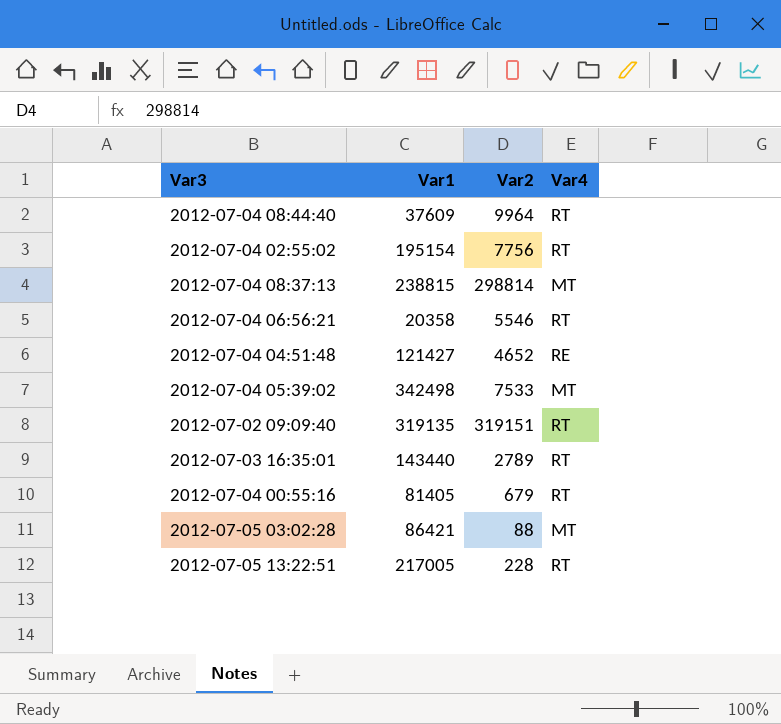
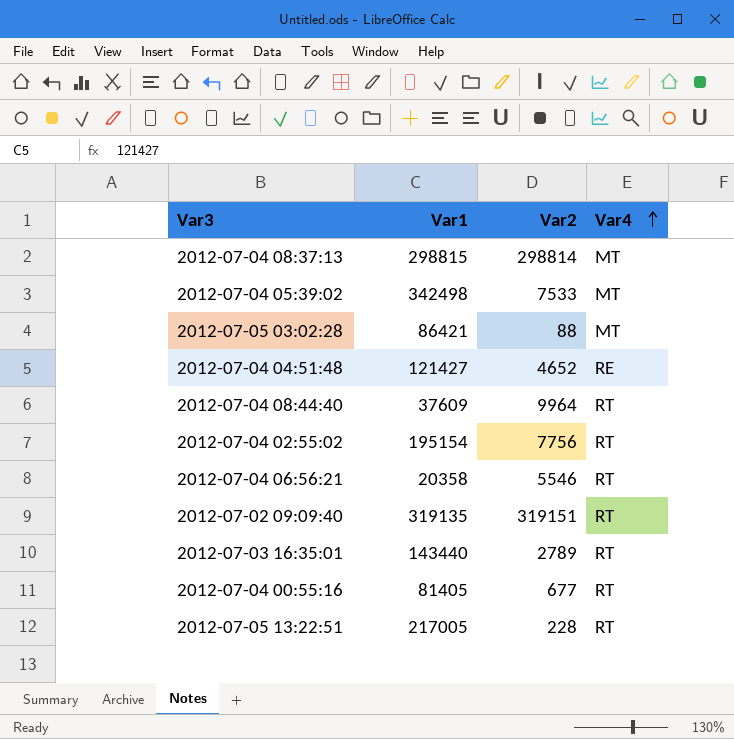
row order: none -> Var4 ascending
2012-07-04 08:37:13 | Var1: 238815 -> 298815
2012-07-04 00:55:16 | Var2: 679 -> 677

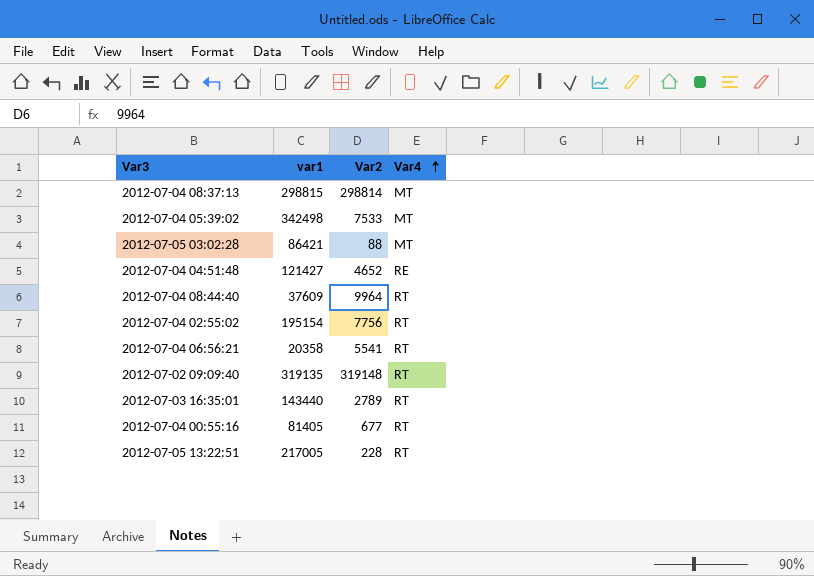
column name: Var1 -> var1
2012-07-04 06:56:21 | Var2: 5546 -> 5541
2012-07-02 09:09:40 | Var2: 319151 -> 319148

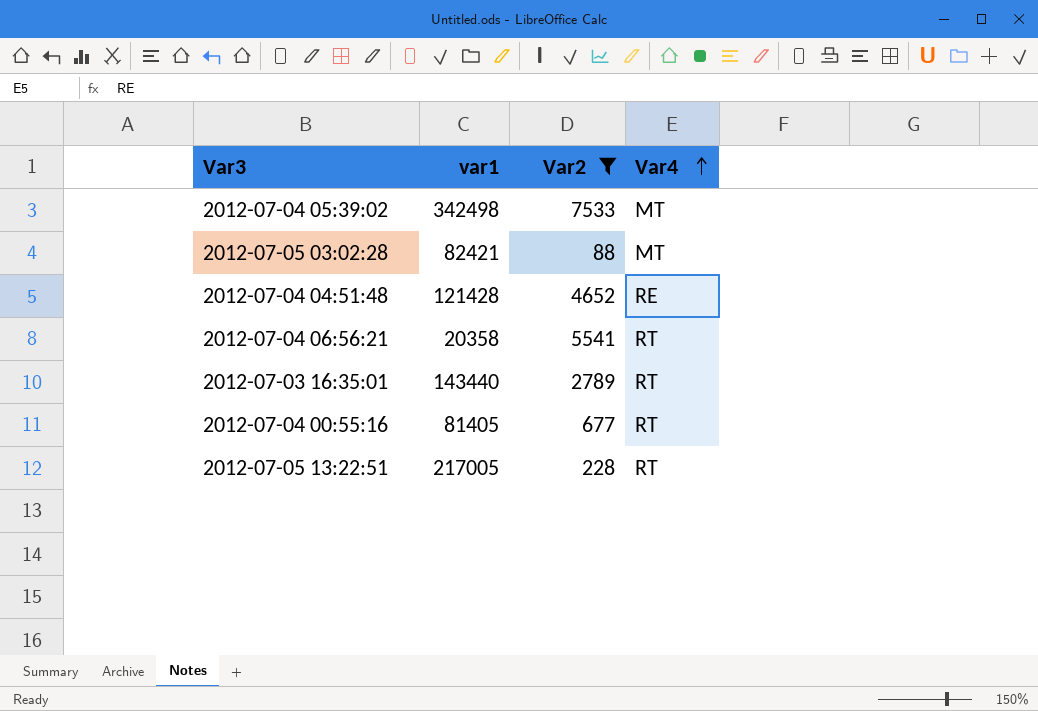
filter: none -> Var2 <= 7533
2012-07-05 03:02:28 | var1: 86421 -> 82421
2012-07-04 04:51:48 | var1: 121427 -> 121428

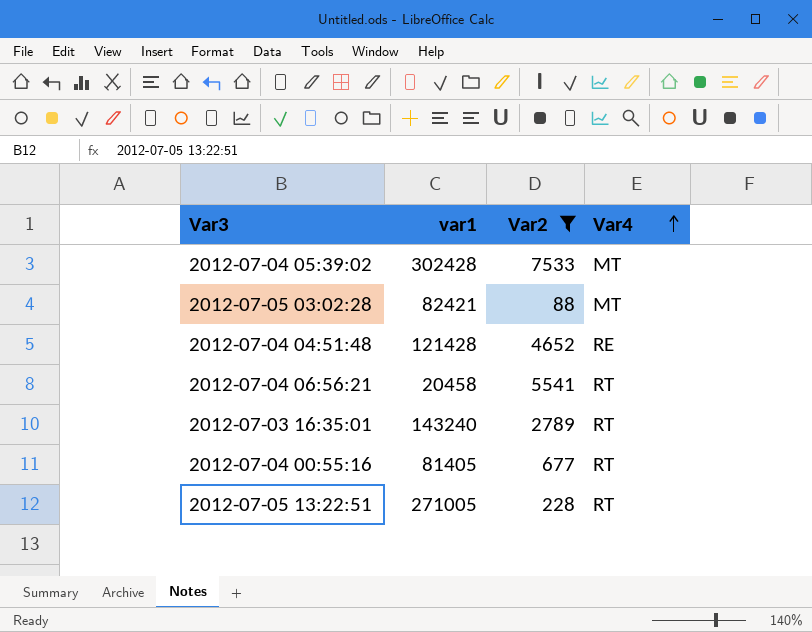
2012-07-04 05:39:02 | var1: 342498 -> 302428
2012-07-04 06:56:21 | var1: 20358 -> 20458
2012-07-03 16:35:01 | var1: 143440 -> 143240
2012-07-05 13:22:51 | var1: 217005 -> 271005

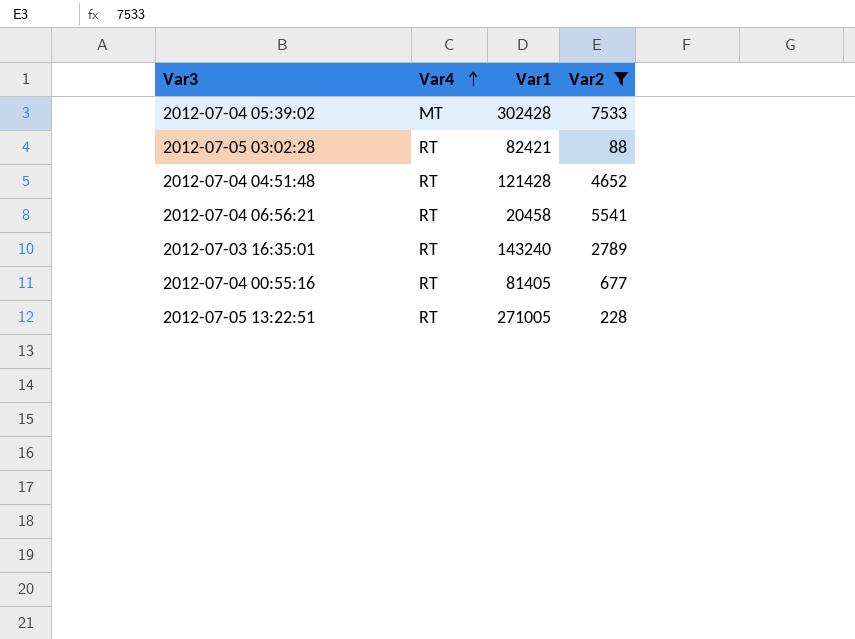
column Var4 | position: 4 -> 2
column name: var1 -> Var1
2012-07-05 03:02:28 | Var4: MT -> RT
2012-07-04 04:51:48 | Var4: RE -> RT

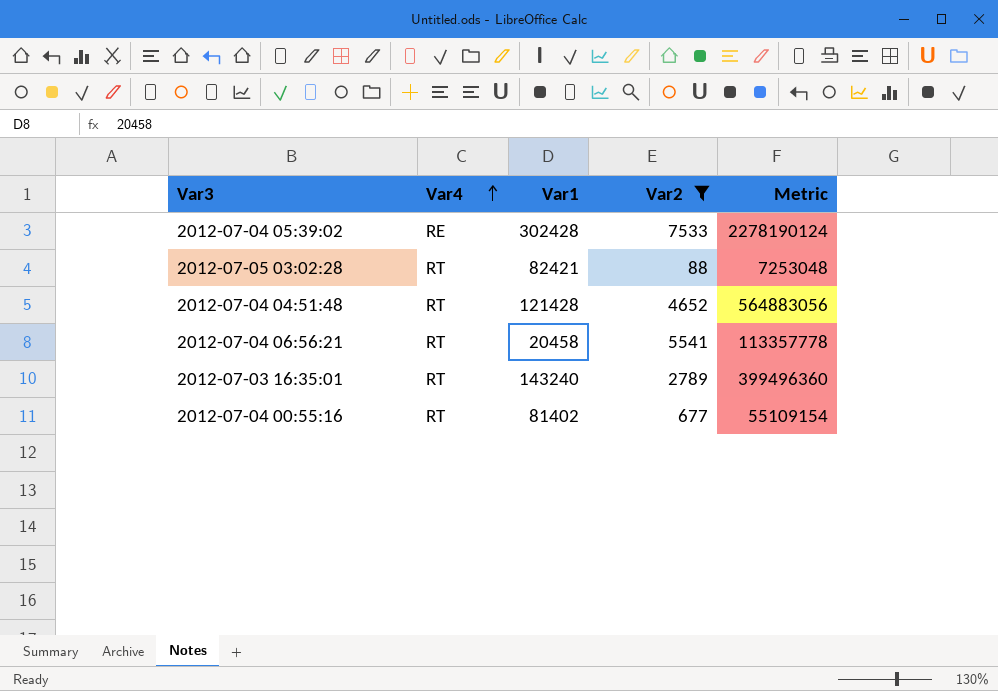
column Metric | formula: none -> [Var1] * [Var2]
row 2012-07-05 13:22:51: RT | 271005 | 228 -> none
2012-07-04 05:39:02 | Var4: MT -> RE
2012-07-04 00:55:16 | Var1: 81405 -> 81402

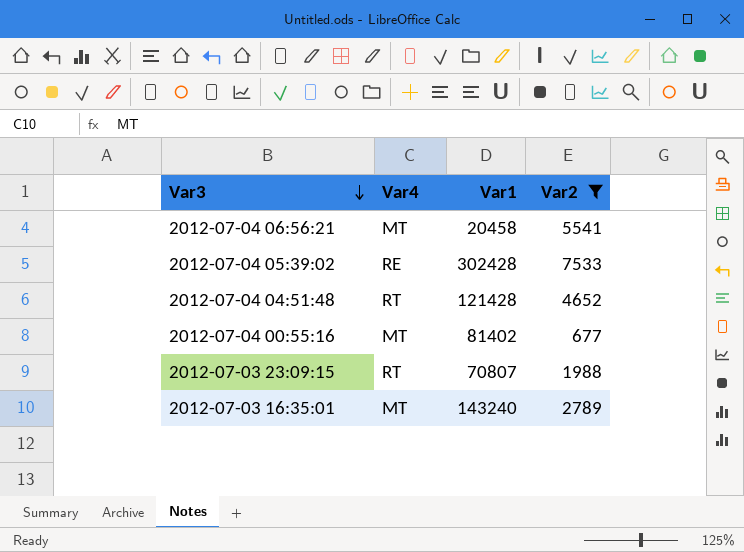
row order: Var4 ascending -> Var3 descending
column Metric | formula: [Var1] * [Var2] -> none
row 2012-07-05 03:02:28: RT | 82421 | 88 | 7253048 -> none
2012-07-04 06:56:21 | Var4: RT -> MT
2012-07-04 00:55:16 | Var4: RT -> MT
row 2012-07-03 23:09:15: none -> RT | 70807 | 1988
2012-07-03 16:35:01 | Var4: RT -> MT

